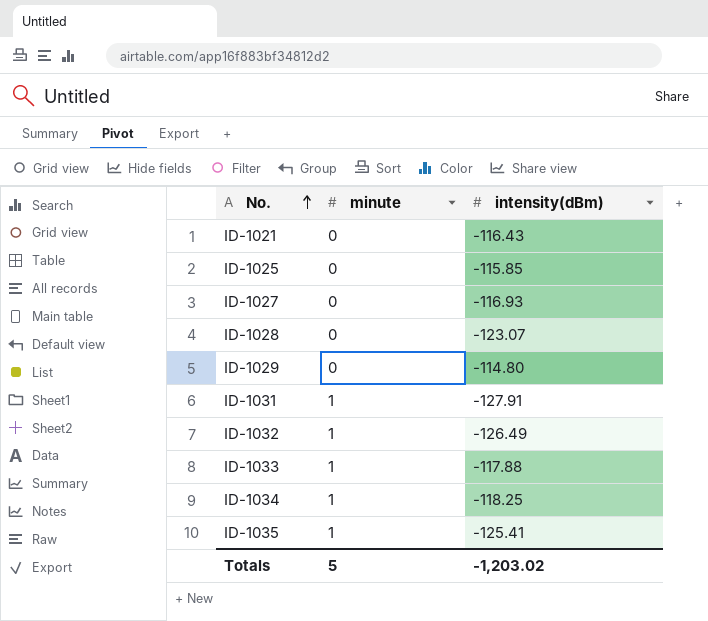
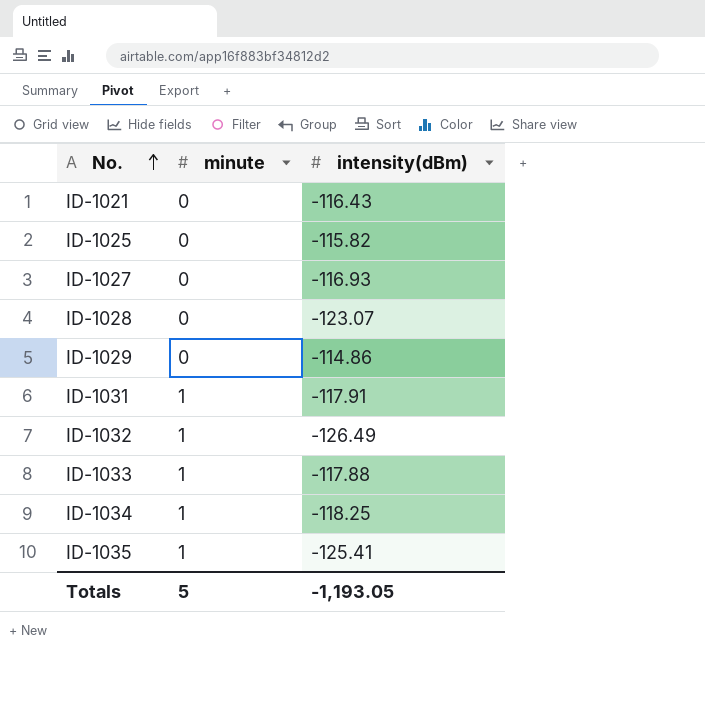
ID-1025 | intensity(dBm): -115.85 -> -115.82
ID-1029 | intensity(dBm): -114.80 -> -114.86
ID-1031 | intensity(dBm): -127.91 -> -117.91
Totals | intensity(dBm): -1,203.02 -> -1,193.05

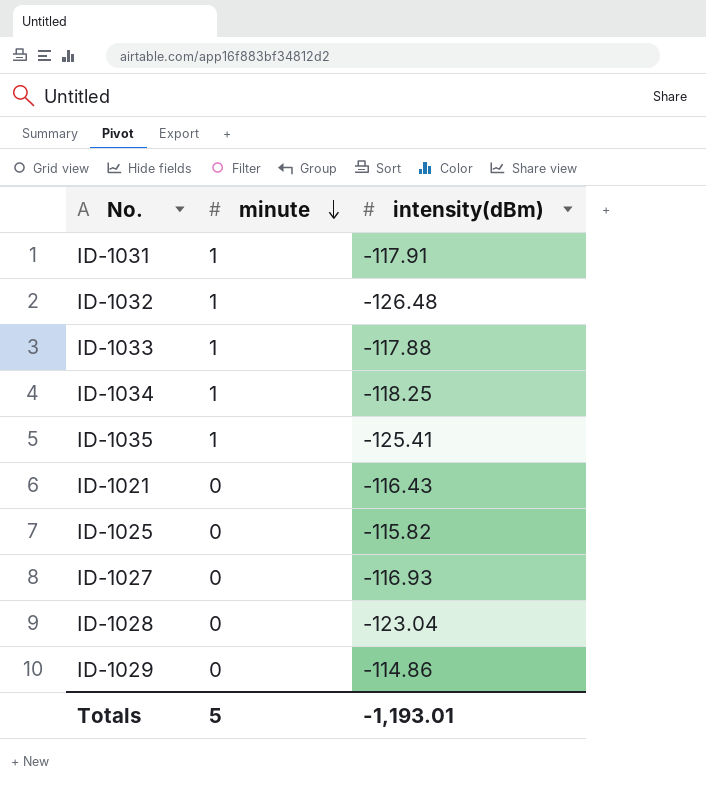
row order: No. ascending -> minute descending
ID-1032 | intensity(dBm): -126.49 -> -126.48
ID-1028 | intensity(dBm): -123.07 -> -123.04
Totals | intensity(dBm): -1,193.05 -> -1,193.01

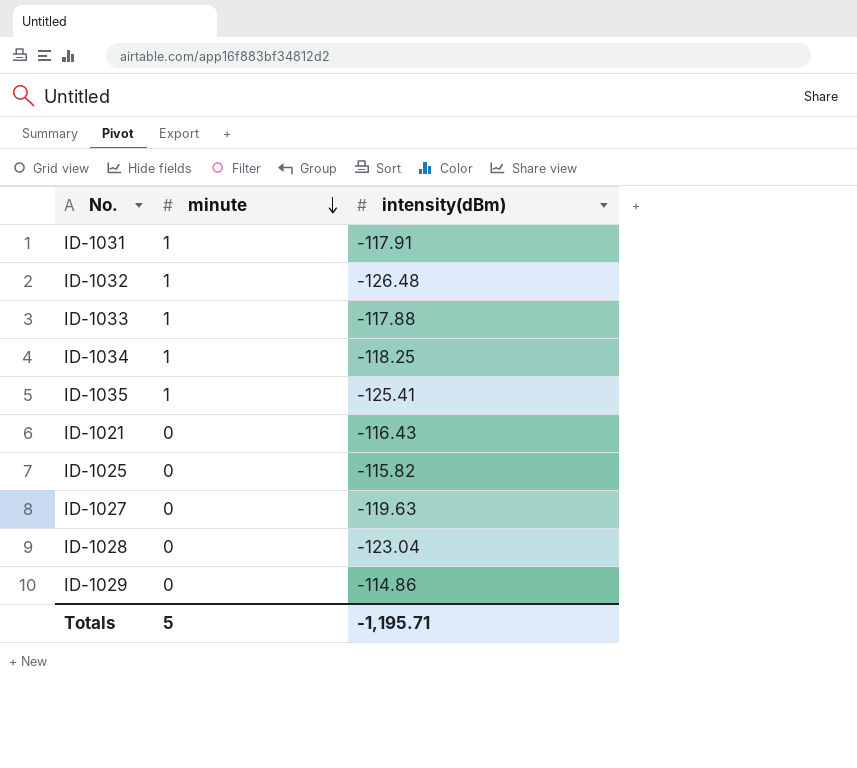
ID-1027 | intensity(dBm): -116.93 -> -119.63
Totals | intensity(dBm): -1,193.01 -> -1,195.71

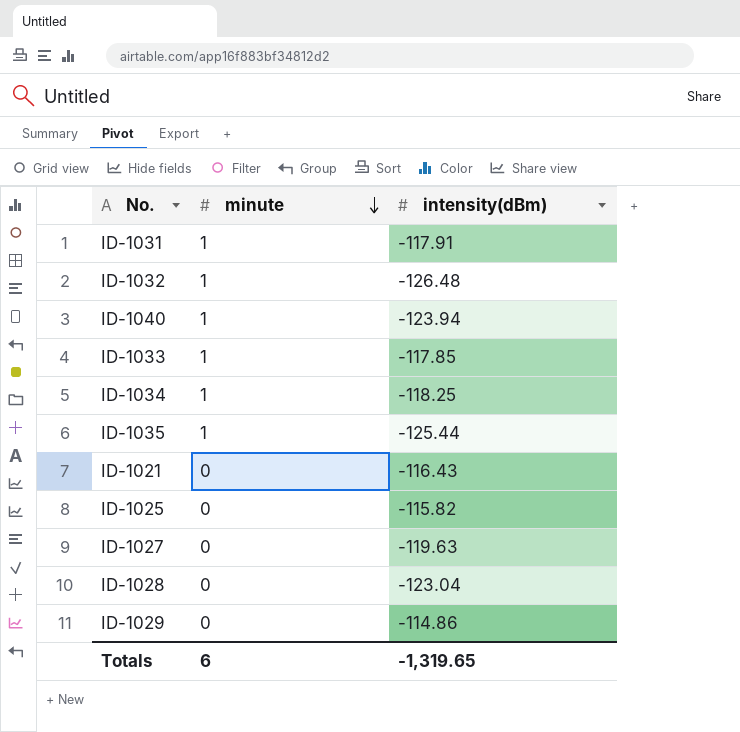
row ID-1040: none -> 1 | -123.94
ID-1033 | intensity(dBm): -117.88 -> -117.85
ID-1035 | intensity(dBm): -125.41 -> -125.44
Totals | minute: 5 -> 6
Totals | intensity(dBm): -1,195.71 -> -1,319.65

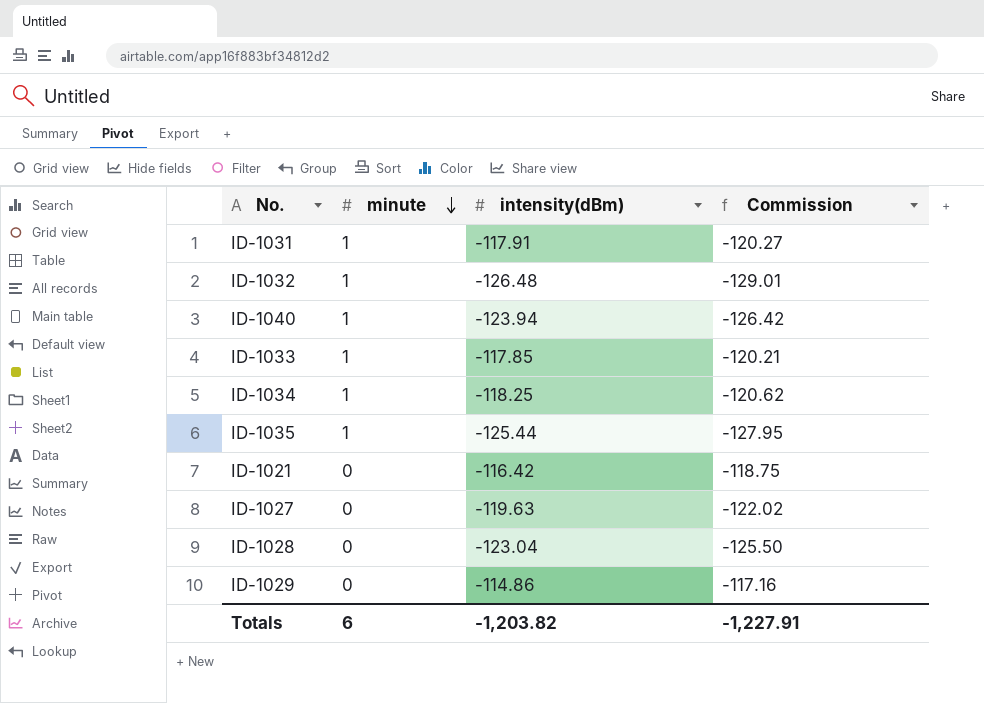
column Commission | formula: none -> [intensity(dBm)] * 1.02
row ID-1025: 0 | -115.82 -> none
ID-1021 | intensity(dBm): -116.43 -> -116.42
Totals | intensity(dBm): -1,319.65 -> -1,203.82

